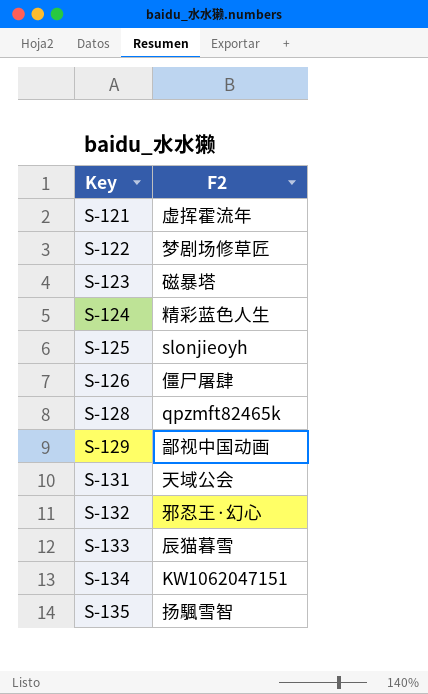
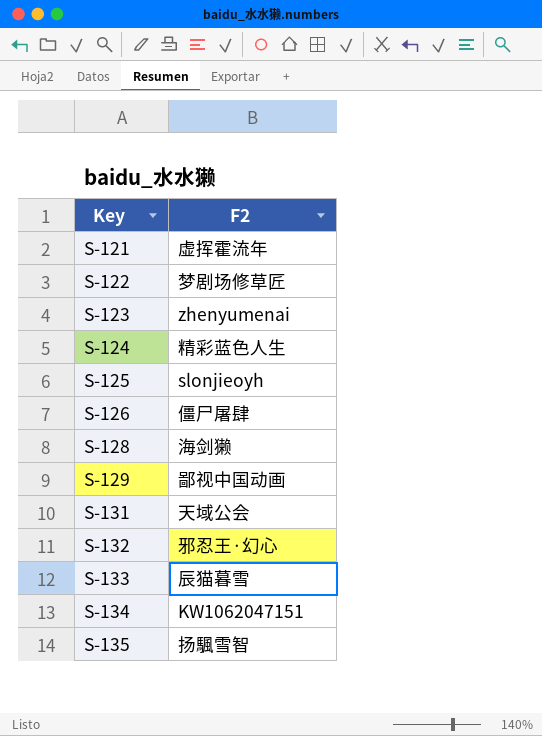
S-123 | F2: 磁暴塔 -> zhenyumenai
S-128 | F2: qpzmft82465k -> 海剑獭

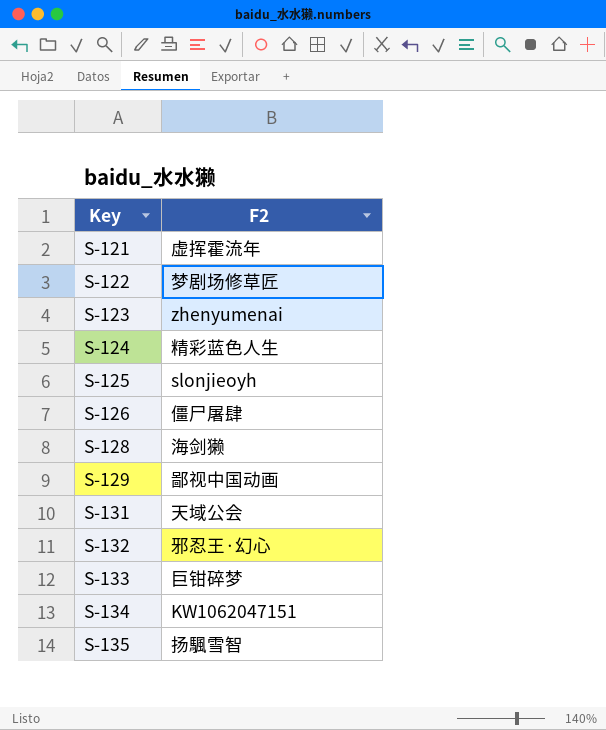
S-133 | F2: 辰猫暮雪 -> 巨钳碎梦

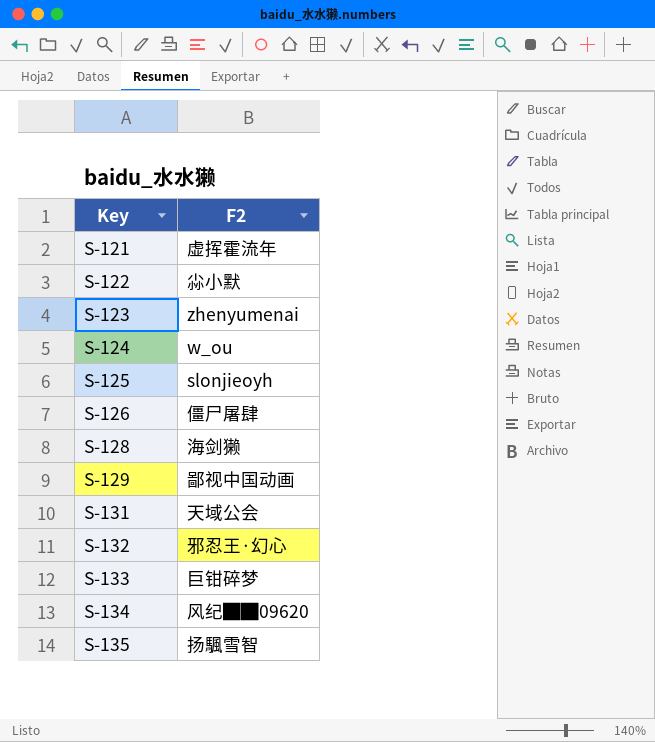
S-122 | F2: 梦剧场修草匠 -> 尛小默
S-124 | F2: 精彩蓝色人生 -> w_ou
S-134 | F2: KW1062047151 -> 风纪██09620

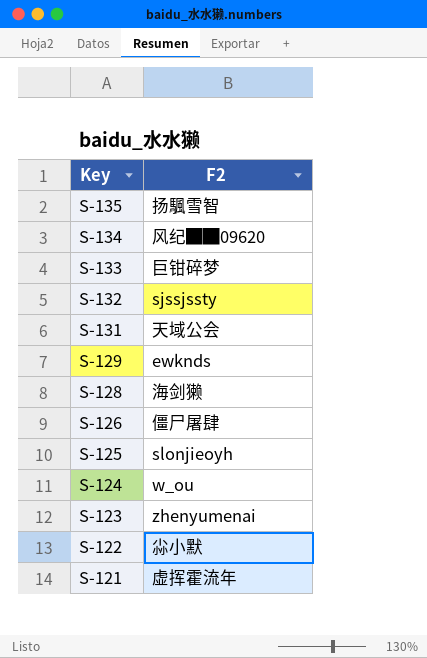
row order: Key ascending -> Key descending
S-132 | F2: 邪忍王·幻心 -> sjssjssty
S-129 | F2: 鄙视中国动画 -> ewknds

